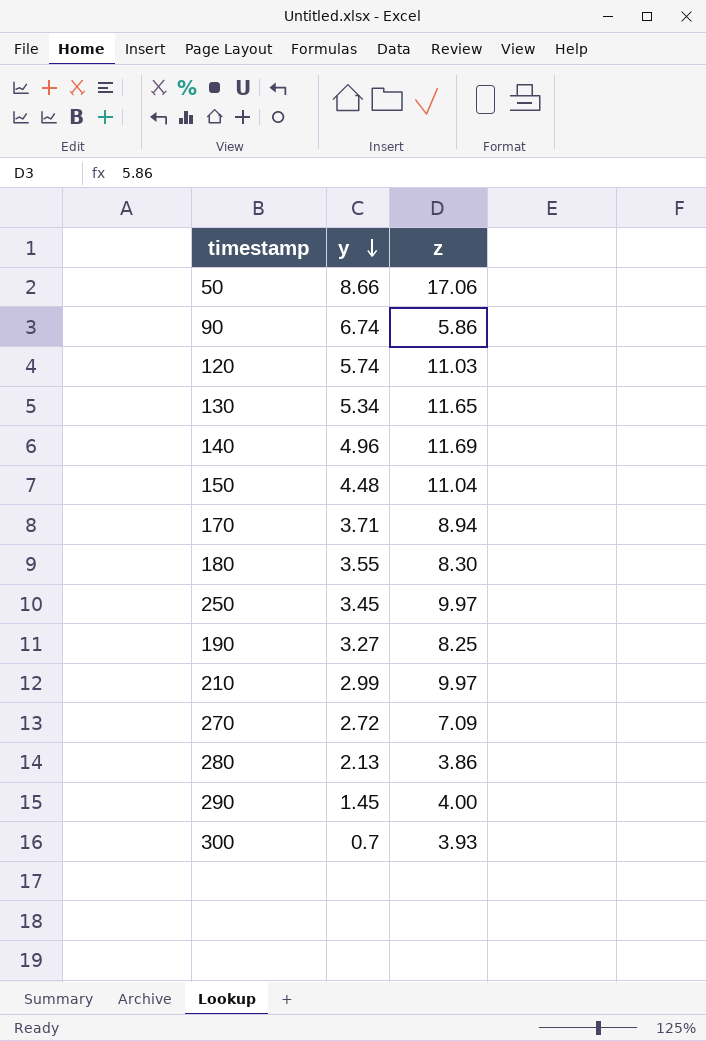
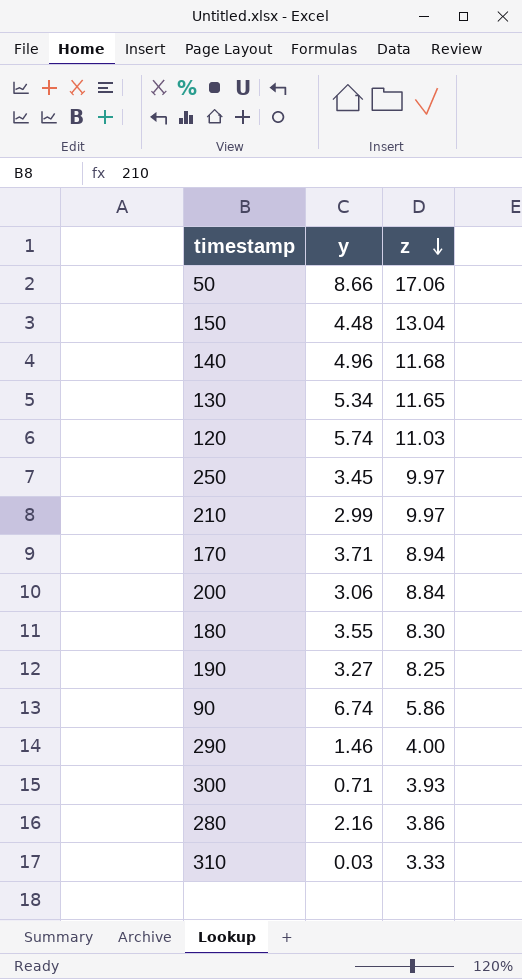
row order: y descending -> z descending
row 270: 2.72 | 7.09 -> none
150 | z: 11.04 -> 13.04
140 | z: 11.69 -> 11.68
row 200: none -> 3.06 | 8.84
290 | y: 1.45 -> 1.46
300 | y: 0.7 -> 0.71
280 | y: 2.13 -> 2.16
row 310: none -> 0.03 | 3.33

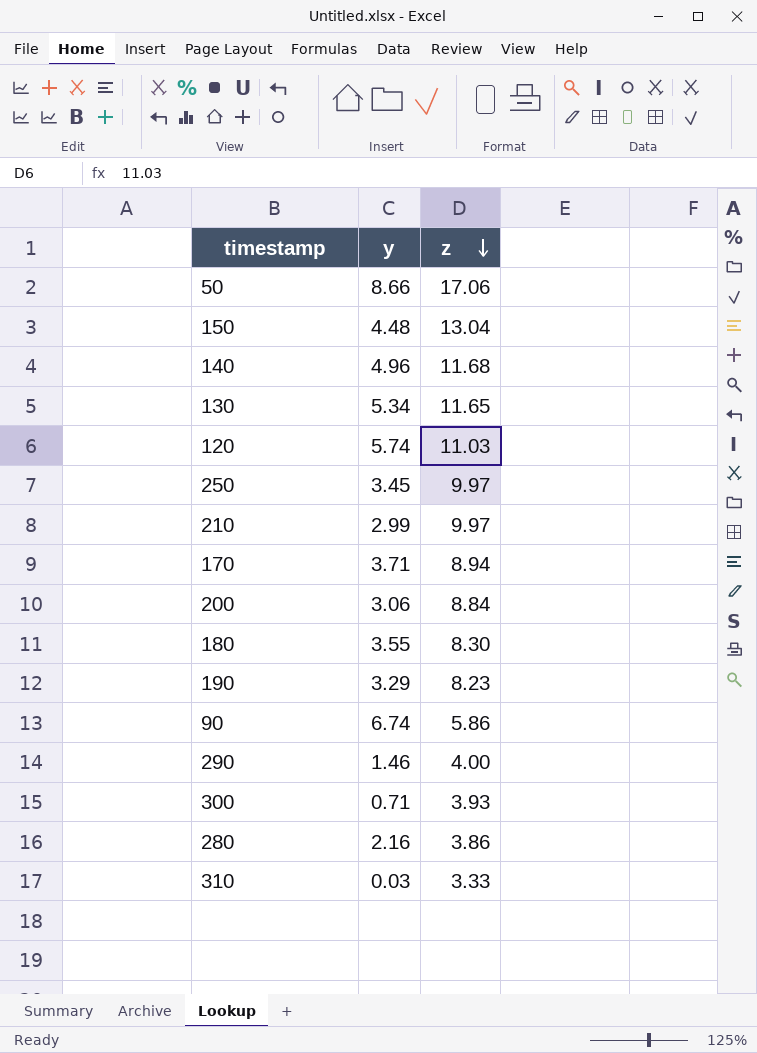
190 | y: 3.27 -> 3.29
190 | z: 8.25 -> 8.23

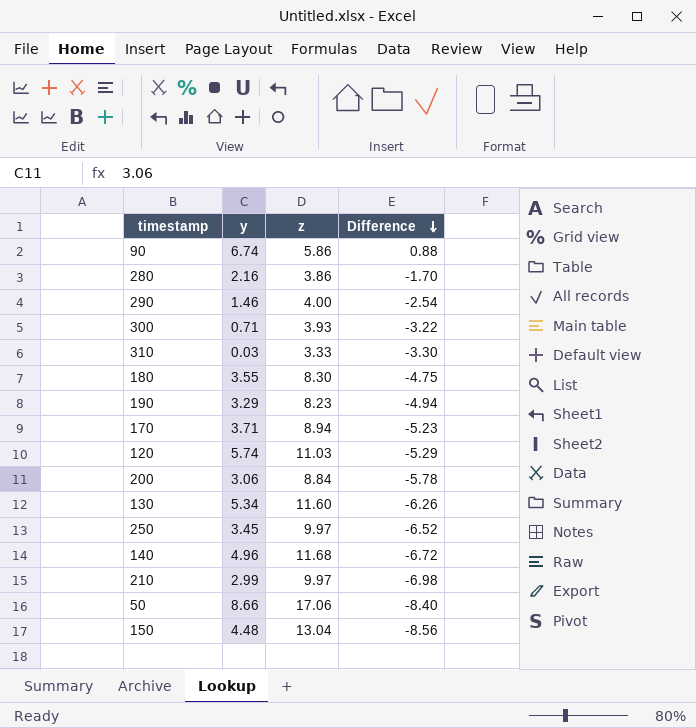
row order: z descending -> Difference descending
column Difference | formula: none -> [y] - [z]
130 | z: 11.65 -> 11.60

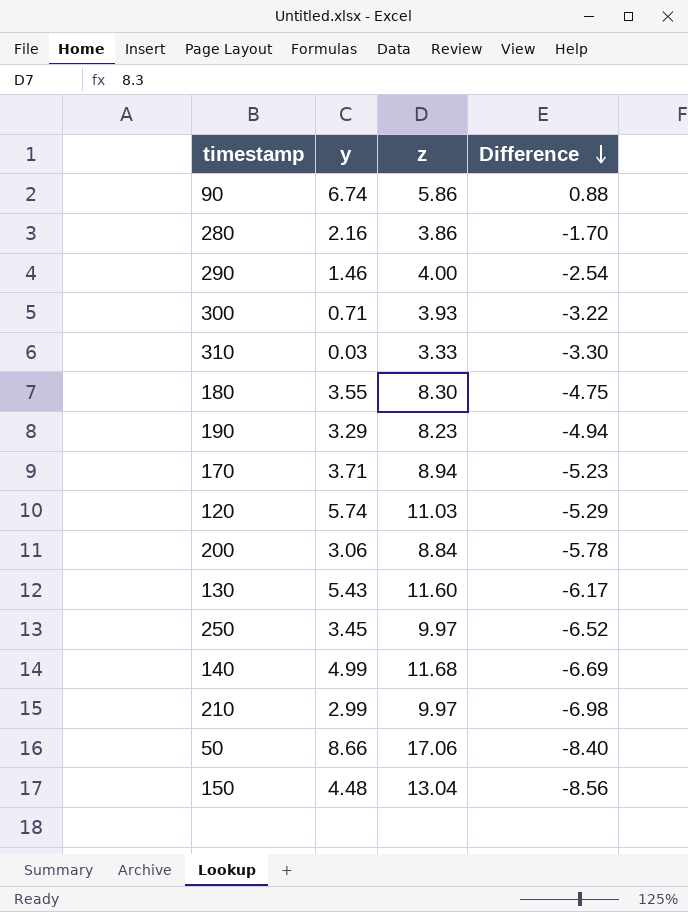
130 | y: 5.34 -> 5.43
130 | Difference: -6.26 -> -6.17
140 | y: 4.96 -> 4.99
140 | Difference: -6.72 -> -6.69

